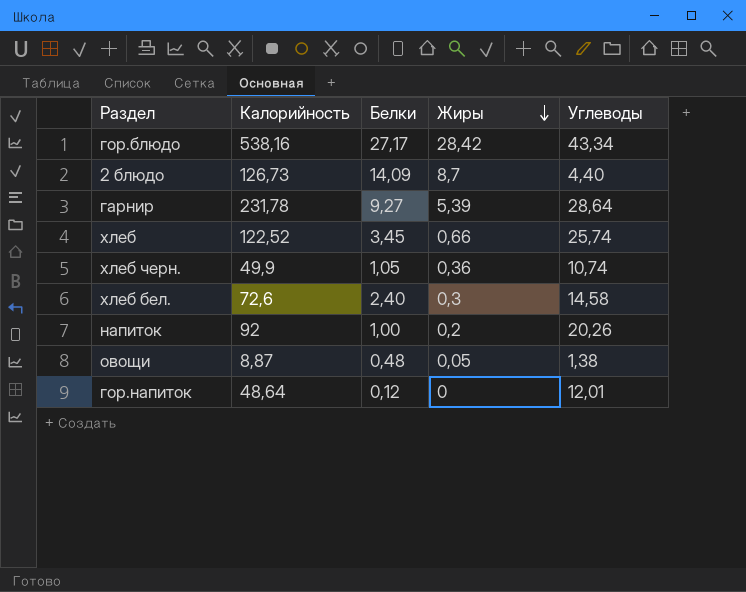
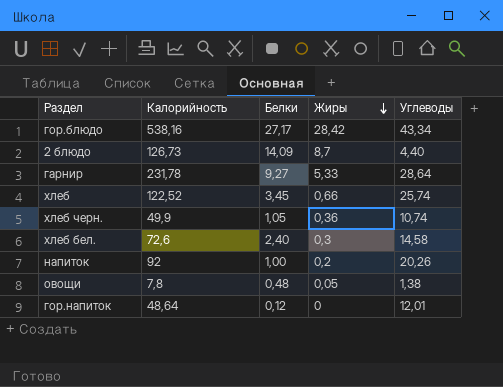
гарнир | Жиры: 5,39 -> 5,33
овощи | Калорийность: 8,87 -> 7,8

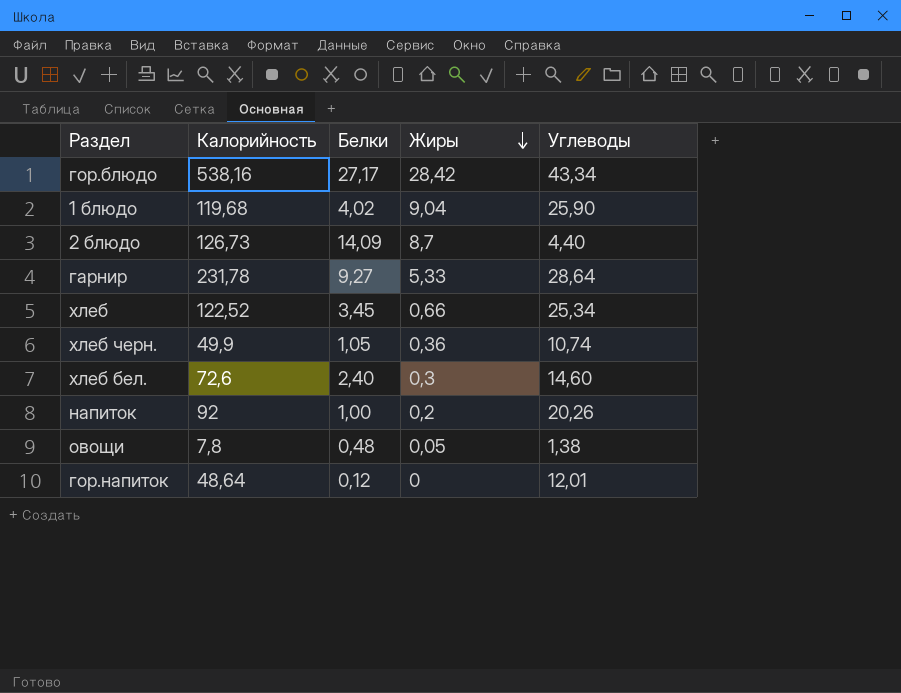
row 1 блюдо: none -> 119,68 | 4,02 | 9,04 | 25,90
хлеб | Углеводы: 25,74 -> 25,34
хлеб бел. | Углеводы: 14,58 -> 14,60

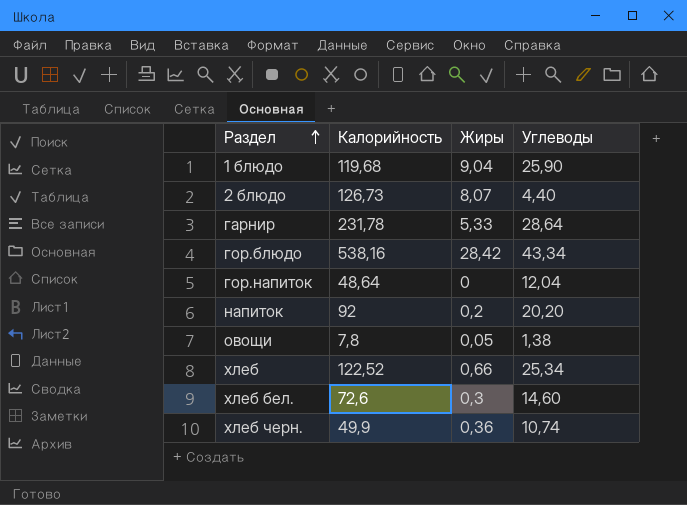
row order: Жиры descending -> Раздел ascending
column Белки | position: 3 -> none
2 блюдо | Жиры: 8,7 -> 8,07
гор.напиток | Углеводы: 12,01 -> 12,04
напиток | Углеводы: 20,26 -> 20,20

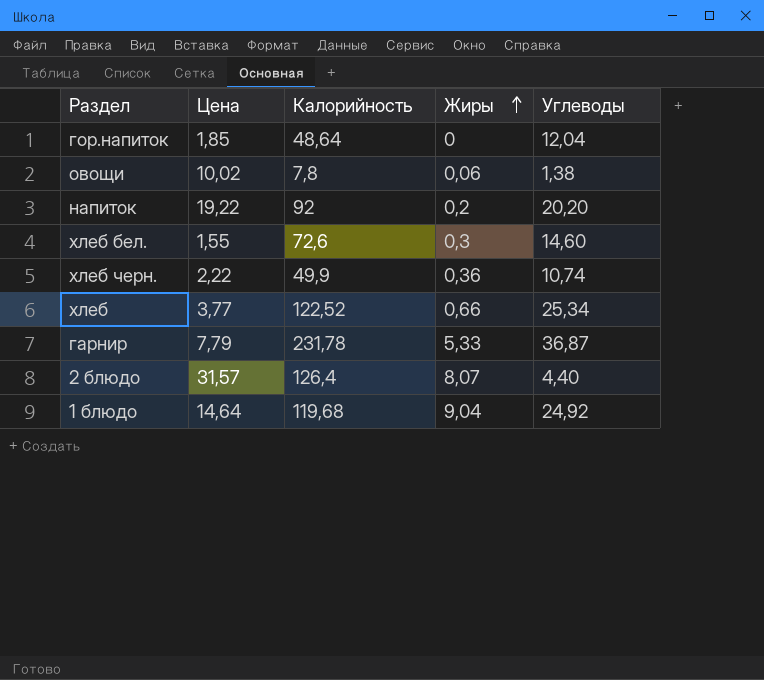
row order: Раздел ascending -> Жиры ascending
column Цена | position: none -> 2
row гор.блюдо: 538,16 | 28,42 | 43,34 -> none
овощи | Жиры: 0,05 -> 0,06
гарнир | Углеводы: 28,64 -> 36,87
2 блюдо | Калорийность: 126,73 -> 126,4
1 блюдо | Углеводы: 25,90 -> 24,92

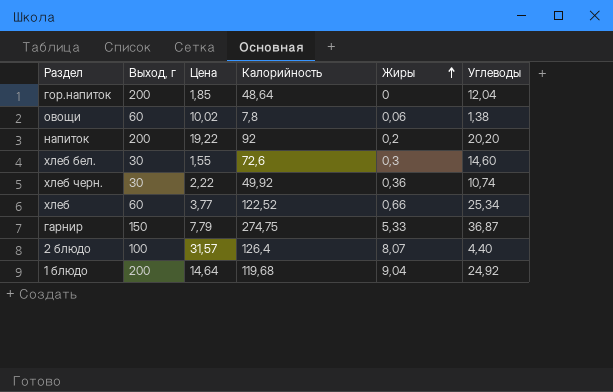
column Выход, г | position: none -> 2
хлеб черн. | Калорийность: 49,9 -> 49,92
гарнир | Калорийность: 231,78 -> 274,75

